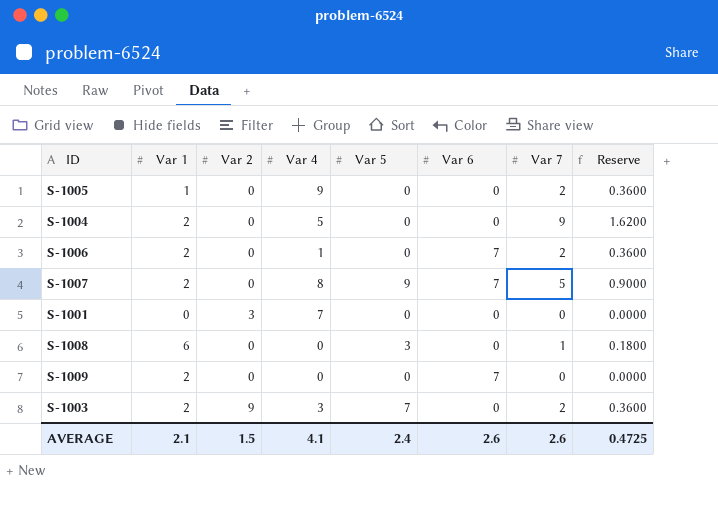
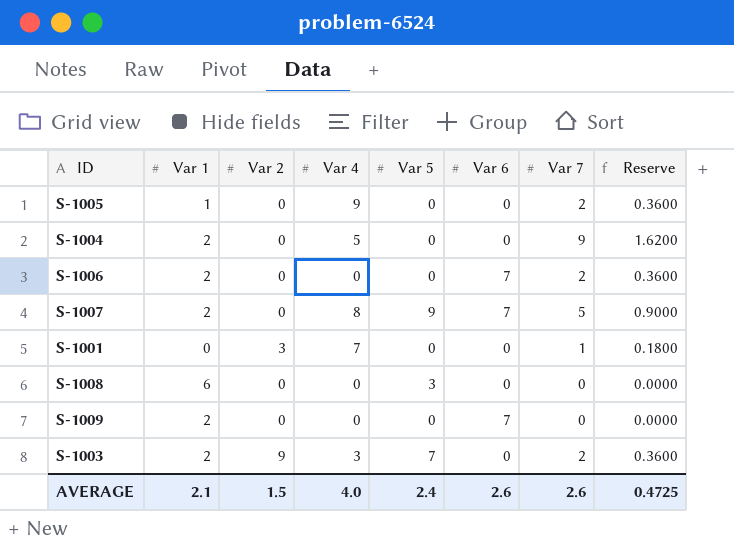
S-1006 | Var 4: 1 -> 0
S-1001 | Var 7: 0 -> 1
S-1001 | Reserve: 0.0000 -> 0.1800
S-1008 | Var 7: 1 -> 0
S-1008 | Reserve: 0.1800 -> 0.0000
AVERAGE | Var 4: 4.1 -> 4.0

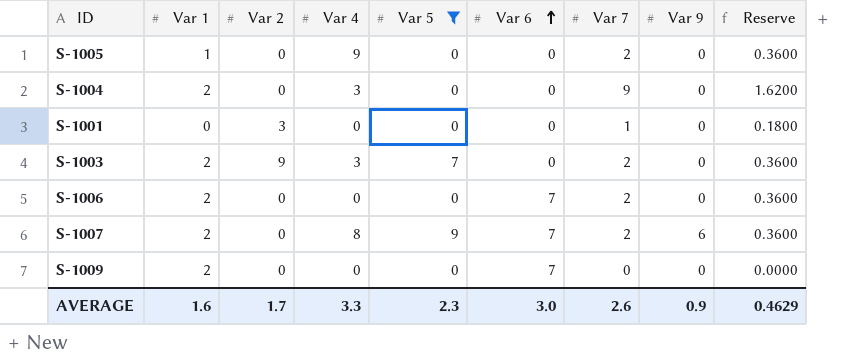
filter: none -> Var 5 != 3
row order: none -> Var 6 ascending
column Var 9 | position: none -> 8
S-1004 | Var 4: 5 -> 3
S-1001 | Var 4: 7 -> 0
S-1007 | Var 7: 5 -> 2
S-1007 | Reserve: 0.9000 -> 0.3600
AVERAGE | Var 1: 2.1 -> 1.6
AVERAGE | Var 2: 1.5 -> 1.7
AVERAGE | Var 4: 4.0 -> 3.3
AVERAGE | Var 5: 2.4 -> 2.3
AVERAGE | Var 6: 2.6 -> 3.0
AVERAGE | Reserve: 0.4725 -> 0.4629

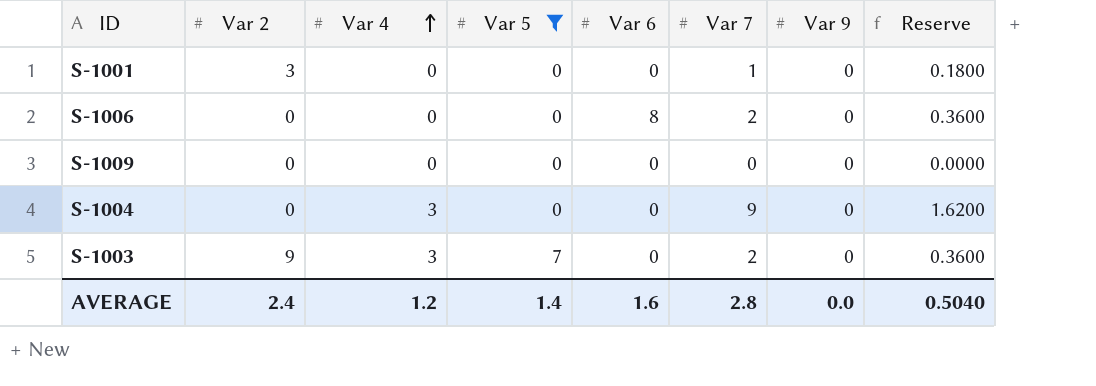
row order: Var 6 ascending -> Var 4 ascending
column Var 1 | position: 2 -> none
row S-1005: 1 | 0 | 9 | 0 | 0 | 2 | 0 | 0.3600 -> none
row S-1007: 2 | 0 | 8 | 9 | 7 | 2 | 6 | 0.3600 -> none
S-1006 | Var 6: 7 -> 8
S-1009 | Var 6: 7 -> 0
AVERAGE | Var 2: 1.7 -> 2.4
AVERAGE | Var 4: 3.3 -> 1.2
AVERAGE | Var 5: 2.3 -> 1.4
AVERAGE | Var 6: 3.0 -> 1.6
AVERAGE | Var 7: 2.6 -> 2.8
AVERAGE | Var 9: 0.9 -> 0.0
AVERAGE | Reserve: 0.4629 -> 0.5040

